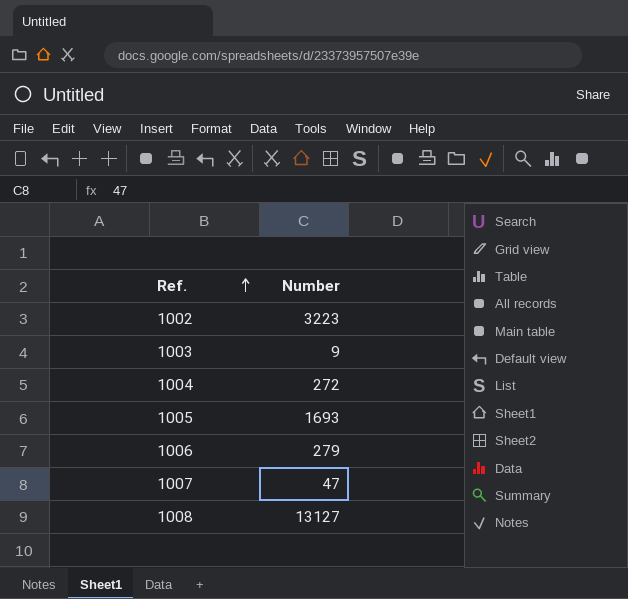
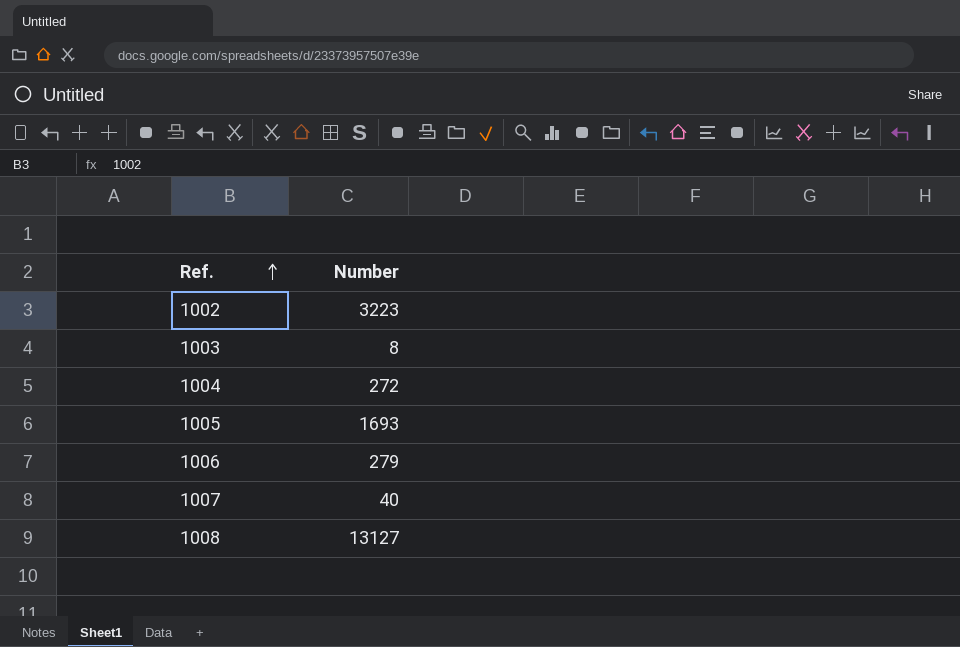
1003 | Number: 9 -> 8
1007 | Number: 47 -> 40

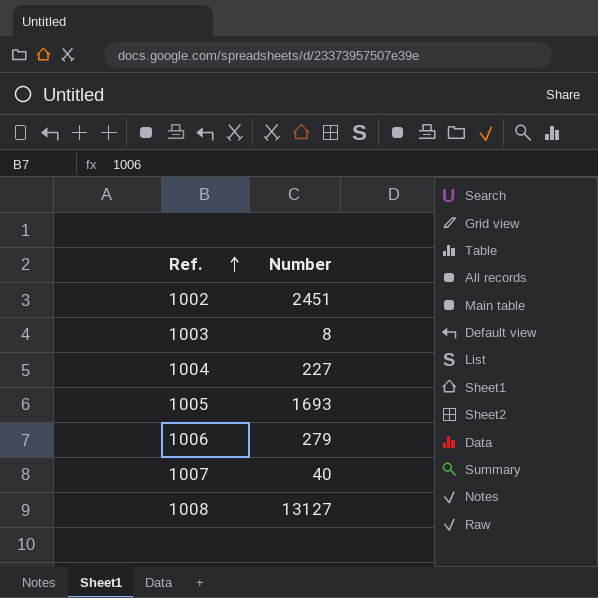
1002 | Number: 3223 -> 2451
1004 | Number: 272 -> 227

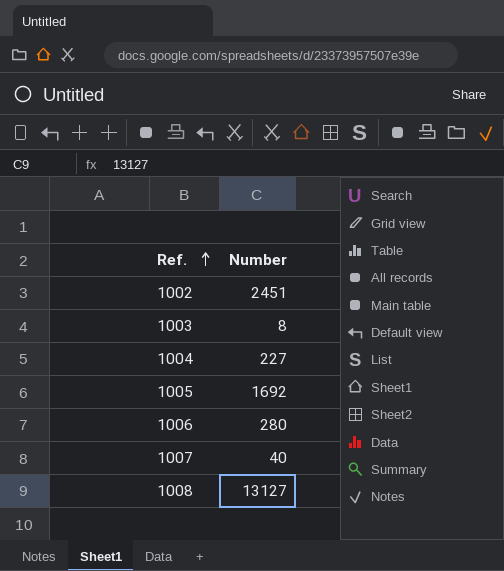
1005 | Number: 1693 -> 1692
1006 | Number: 279 -> 280

